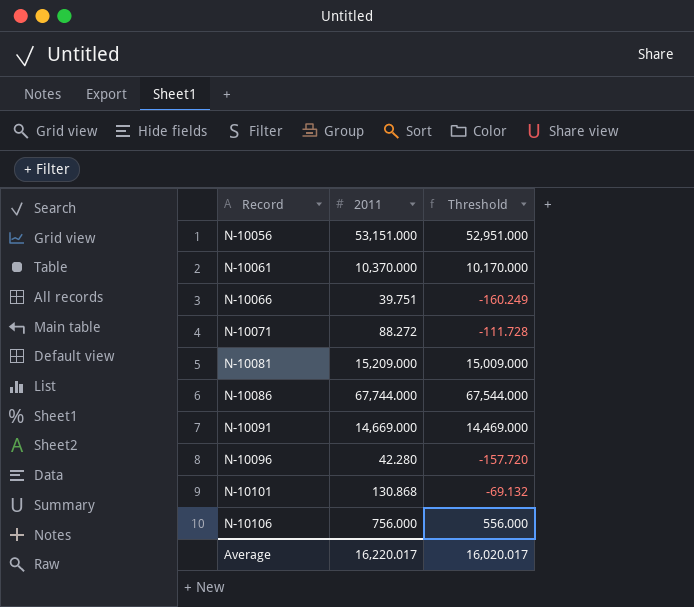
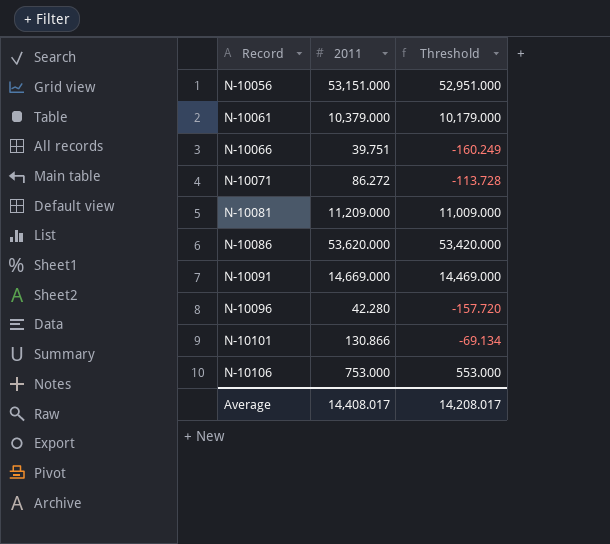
N-10061 | 2011: 10,370.000 -> 10,379.000
N-10061 | Threshold: 10,170.000 -> 10,179.000
N-10071 | 2011: 88.272 -> 86.272
N-10071 | Threshold: -111.728 -> -113.728
N-10081 | 2011: 15,209.000 -> 11,209.000
N-10081 | Threshold: 15,009.000 -> 11,009.000
N-10086 | 2011: 67,744.000 -> 53,620.000
N-10086 | Threshold: 67,544.000 -> 53,420.000
N-10101 | 2011: 130.868 -> 130.866
N-10101 | Threshold: -69.132 -> -69.134
N-10106 | 2011: 756.000 -> 753.000
N-10106 | Threshold: 556.000 -> 553.000
Average | 2011: 16,220.017 -> 14,408.017
Average | Threshold: 16,020.017 -> 14,208.017

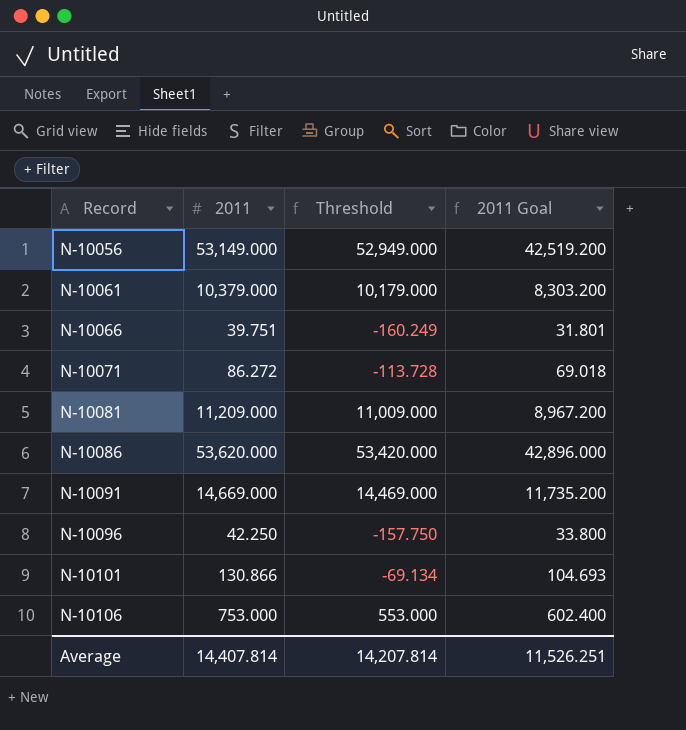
column 2011 Goal | formula: none -> [2011] * 0.8
N-10056 | 2011: 53,151.000 -> 53,149.000
N-10056 | Threshold: 52,951.000 -> 52,949.000
N-10096 | 2011: 42.280 -> 42.250
N-10096 | Threshold: -157.720 -> -157.750
Average | 2011: 14,408.017 -> 14,407.814
Average | Threshold: 14,208.017 -> 14,207.814

